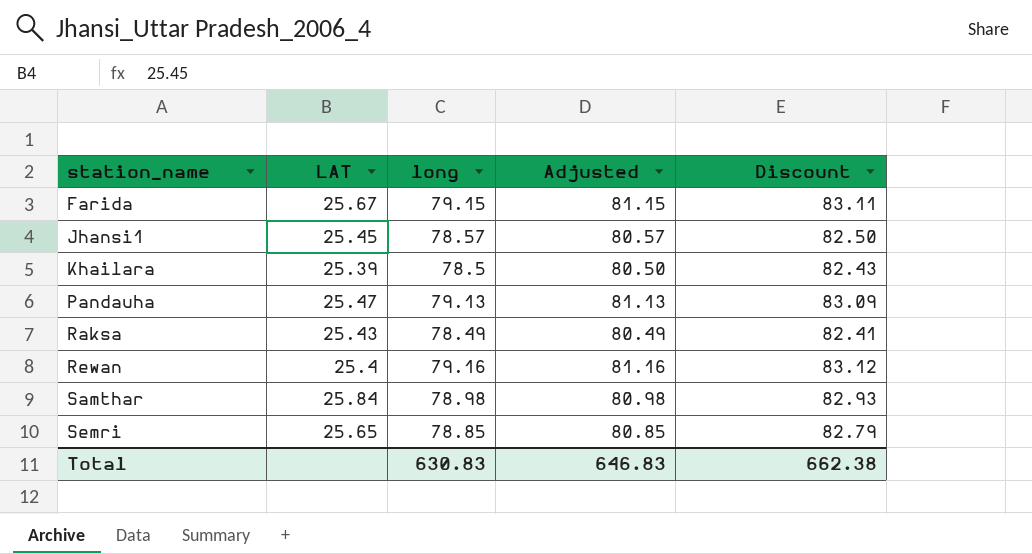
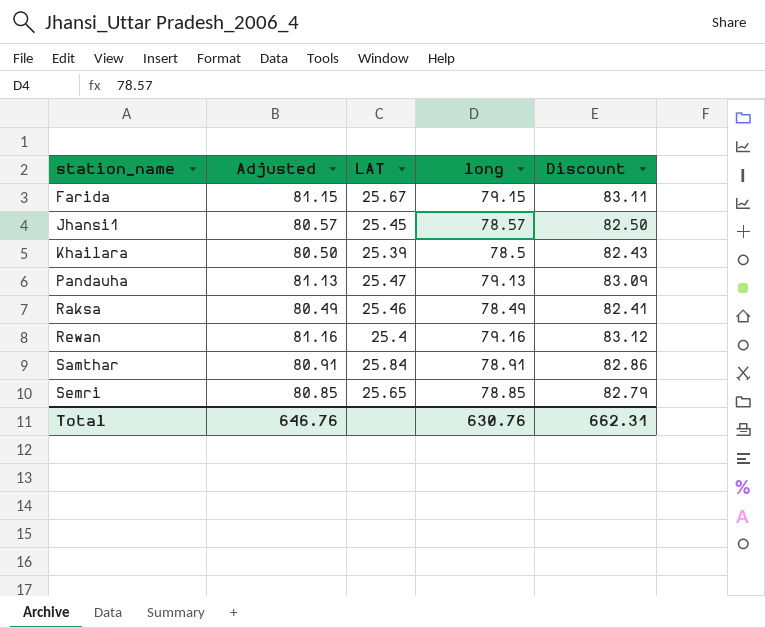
column Adjusted | position: 4 -> 2
Raksa | LAT: 25.43 -> 25.46
Samthar | Adjusted: 80.98 -> 80.91
Samthar | long: 78.98 -> 78.91
Samthar | Discount: 82.93 -> 82.86
Total | Adjusted: 646.83 -> 646.76
Total | long: 630.83 -> 630.76
Total | Discount: 662.38 -> 662.31

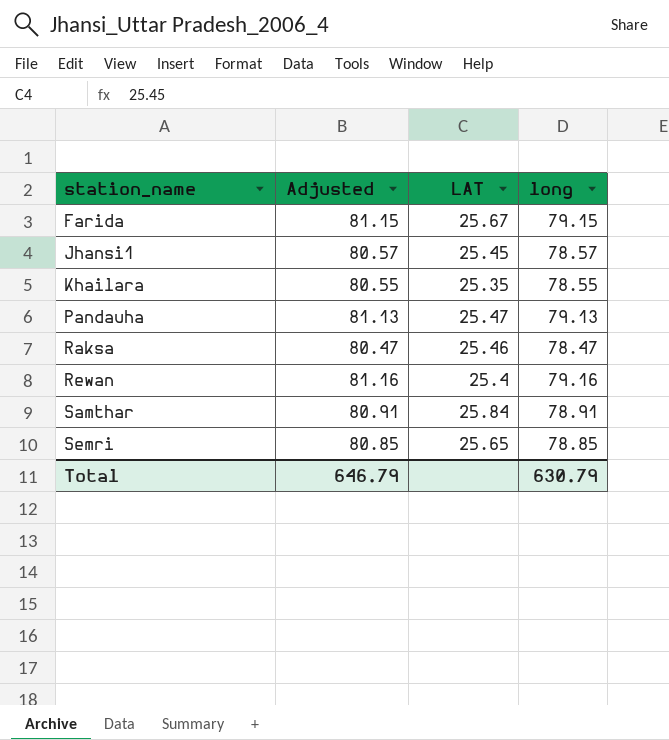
column Discount | formula: [long] * 1.05 -> none
Khailara | Adjusted: 80.50 -> 80.55
Khailara | LAT: 25.39 -> 25.35
Khailara | long: 78.5 -> 78.55
Raksa | Adjusted: 80.49 -> 80.47
Raksa | long: 78.49 -> 78.47
Total | Adjusted: 646.76 -> 646.79
Total | long: 630.76 -> 630.79

